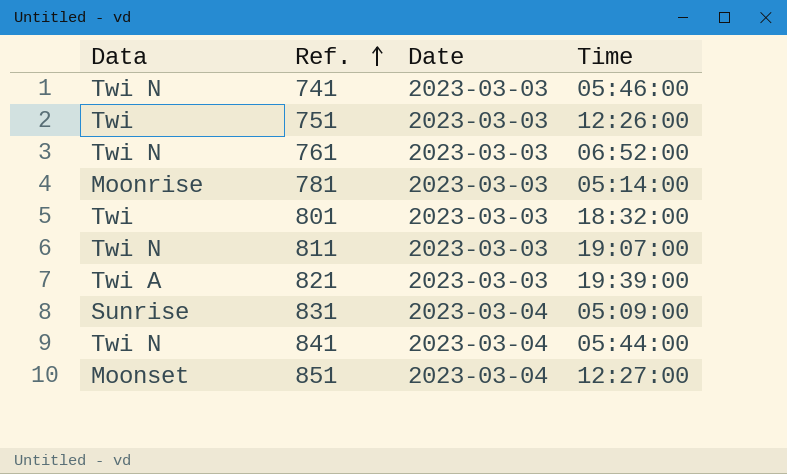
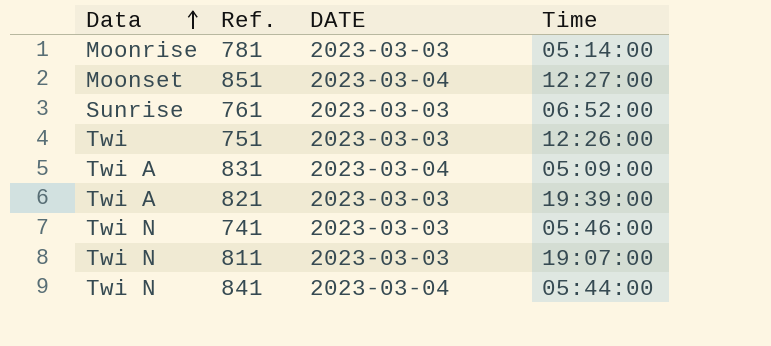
row order: Ref. ascending -> Data ascending
column name: Date -> DATE
row 801: Twi | 2023-03-03 | 18:32:00 -> none
761 | Data: Twi N -> Sunrise
831 | Data: Sunrise -> Twi A

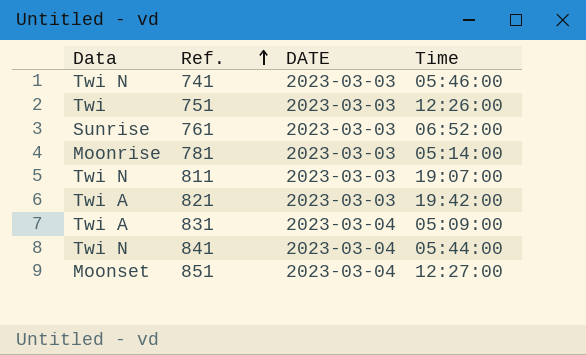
row order: Data ascending -> Ref. ascending
821 | Time: 19:39:00 -> 19:42:00

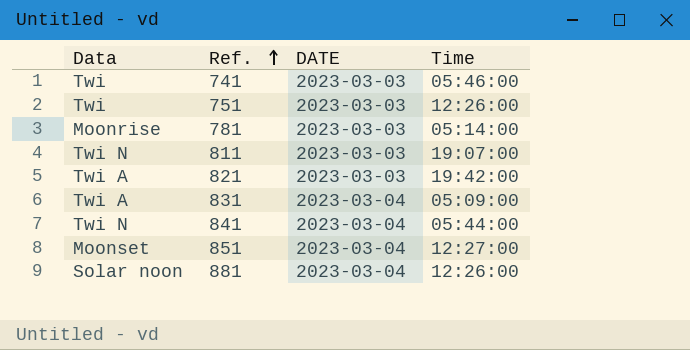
row 761: Sunrise | 2023-03-03 | 06:52:00 -> none
741 | Data: Twi N -> Twi
row 881: none -> Solar noon | 2023-03-04 | 12:26:00

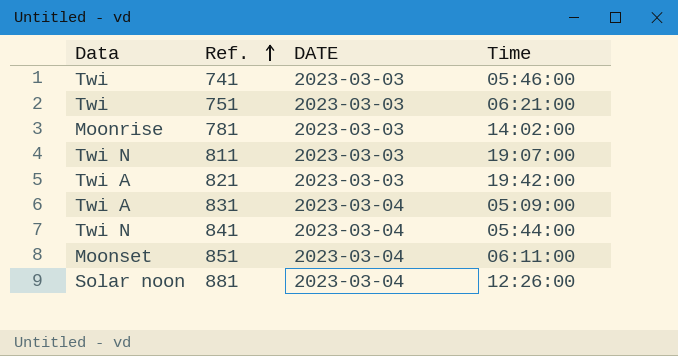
751 | Time: 12:26:00 -> 06:21:00
781 | Time: 05:14:00 -> 14:02:00
851 | Time: 12:27:00 -> 06:11:00

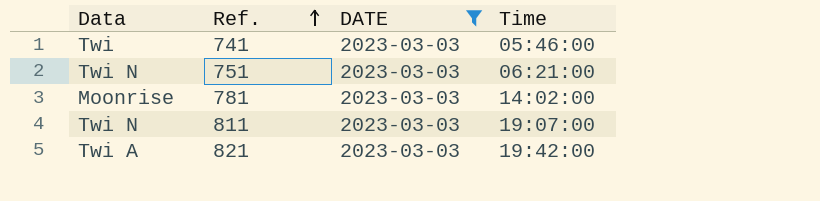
filter: none -> DATE = 2023-03-03
751 | Data: Twi -> Twi N

